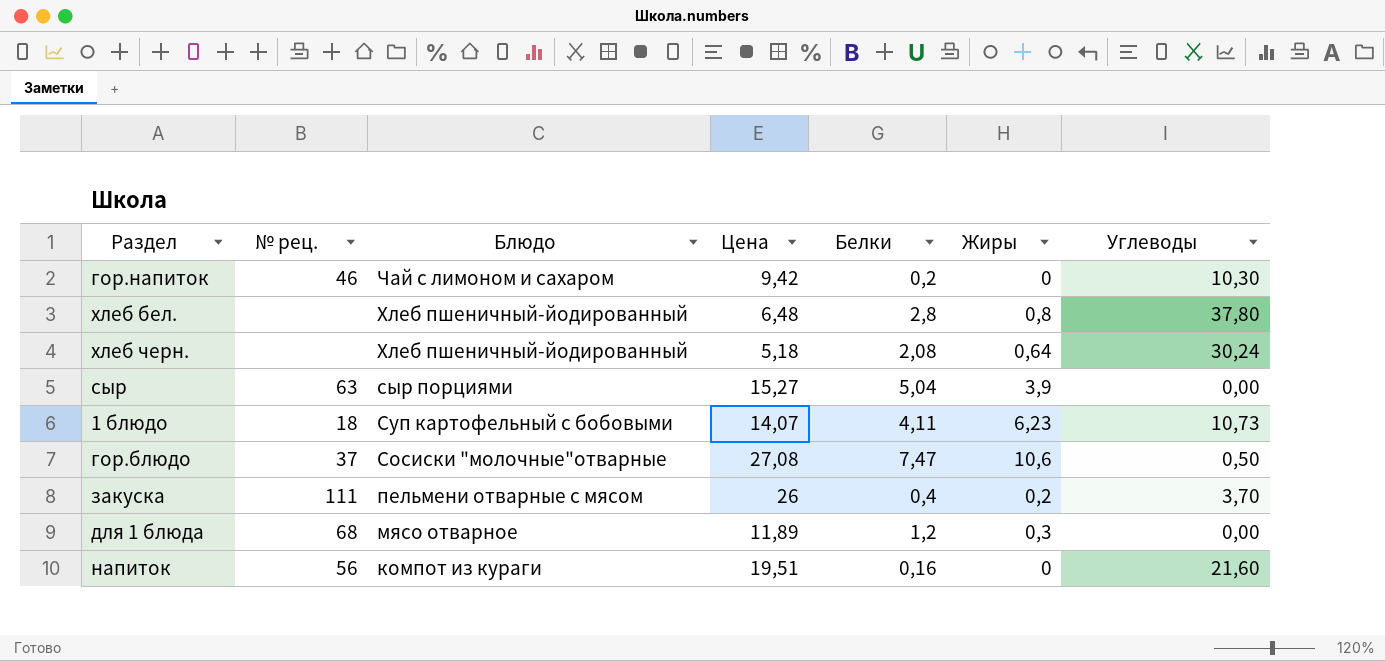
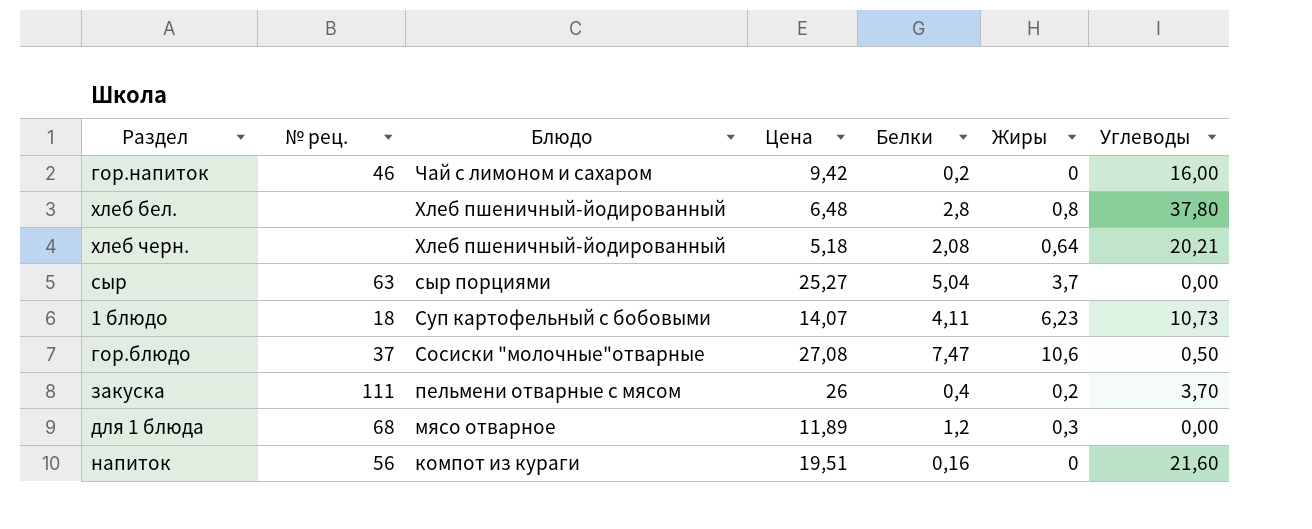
гор.напиток | Углеводы: 10,30 -> 16,00
хлеб черн. | Углеводы: 30,24 -> 20,21
сыр | Цена: 15,27 -> 25,27
сыр | Жиры: 3,9 -> 3,7

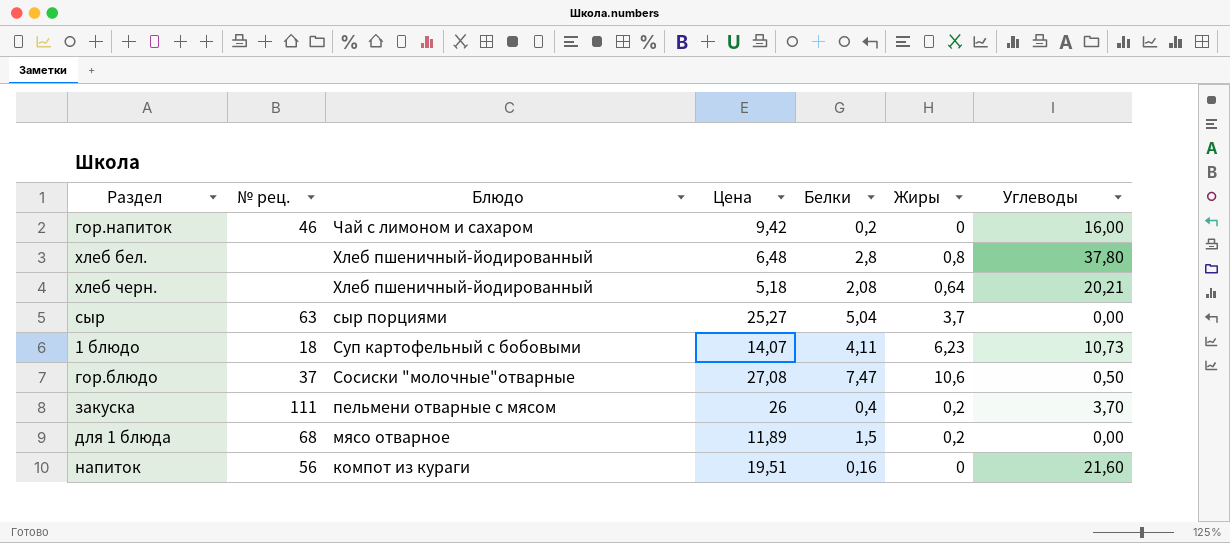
для 1 блюда | Белки: 1,2 -> 1,5
для 1 блюда | Жиры: 0,3 -> 0,2

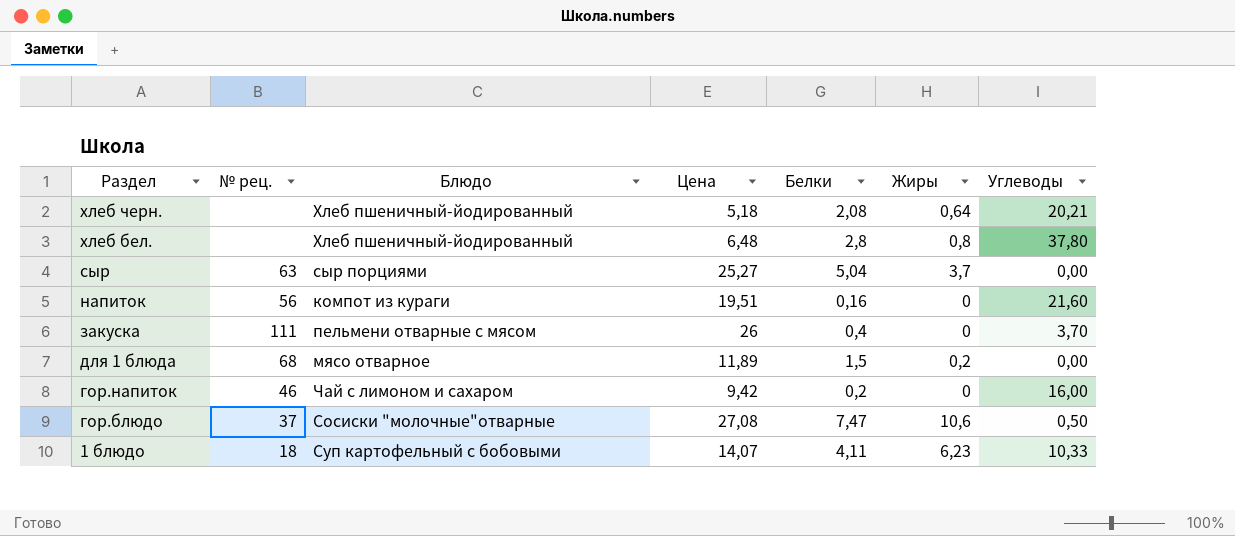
row order: Блюдо descending -> Раздел descending
закуска | Жиры: 0,2 -> 0
1 блюдо | Углеводы: 10,73 -> 10,33

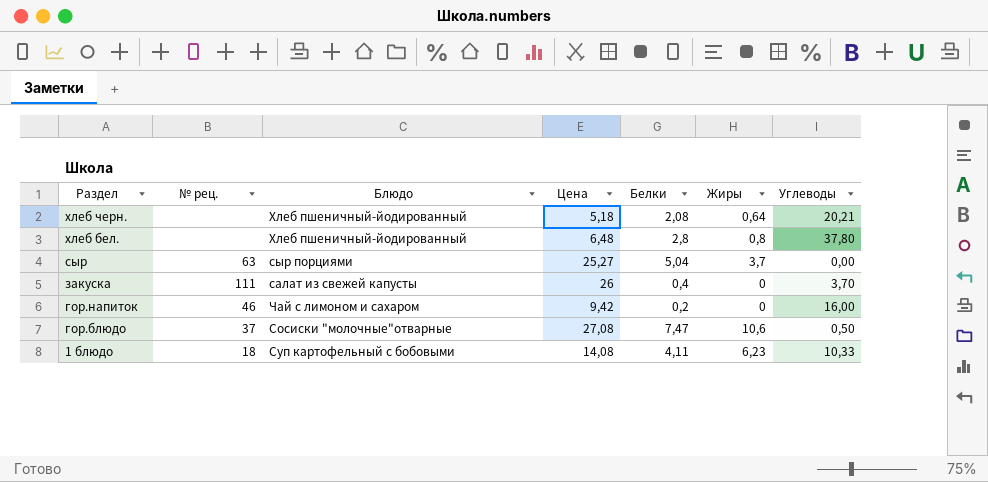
row напиток: 56 | компот из кураги | 19,51 | 0,16 | 0 | 21,60 -> none
row для 1 блюда: 68 | мясо отварное | 11,89 | 1,5 | 0,2 | 0,00 -> none
закуска | Блюдо: пельмени отварные с мясом -> салат из свежей капусты
1 блюдо | Цена: 14,07 -> 14,08

